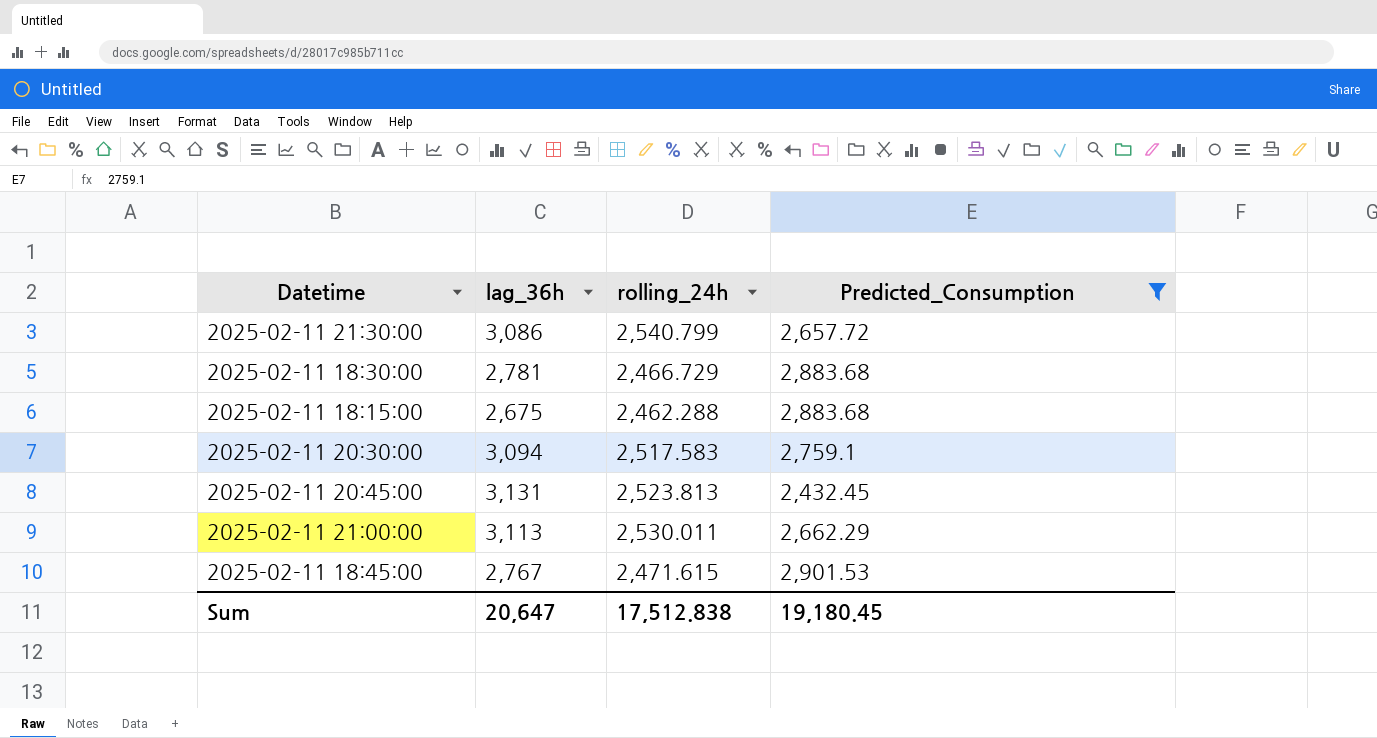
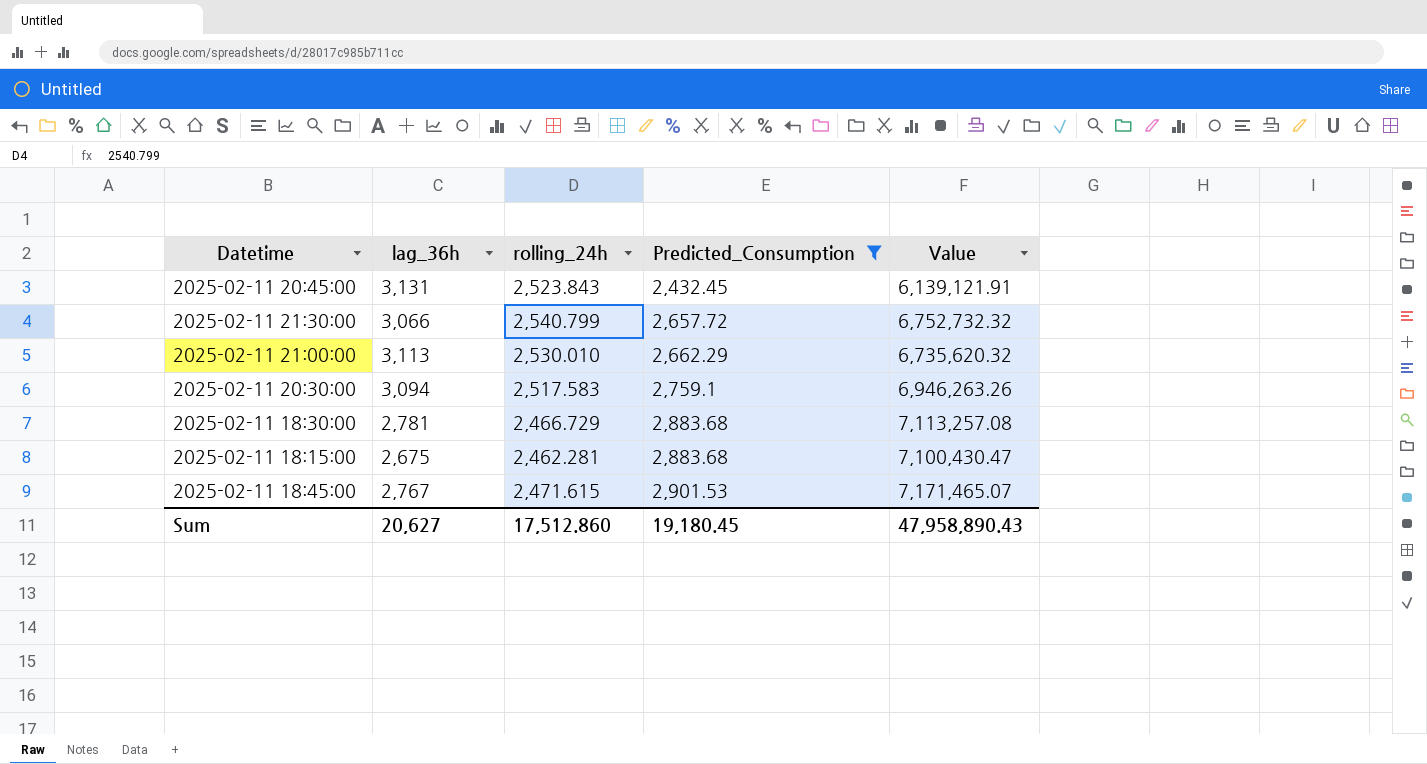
row order: none -> Predicted_Consumption ascending
column Value | formula: none -> [rolling_24h] * [Predicted_Consumption]
2025-02-11 20:45:00 | rolling_24h: 2,523.813 -> 2,523.843
2025-02-11 21:30:00 | lag_36h: 3,086 -> 3,066
2025-02-11 21:00:00 | rolling_24h: 2,530.011 -> 2,530.010
2025-02-11 18:15:00 | rolling_24h: 2,462.288 -> 2,462.281
Sum | lag_36h: 20,647 -> 20,627
Sum | rolling_24h: 17,512.838 -> 17,512.860

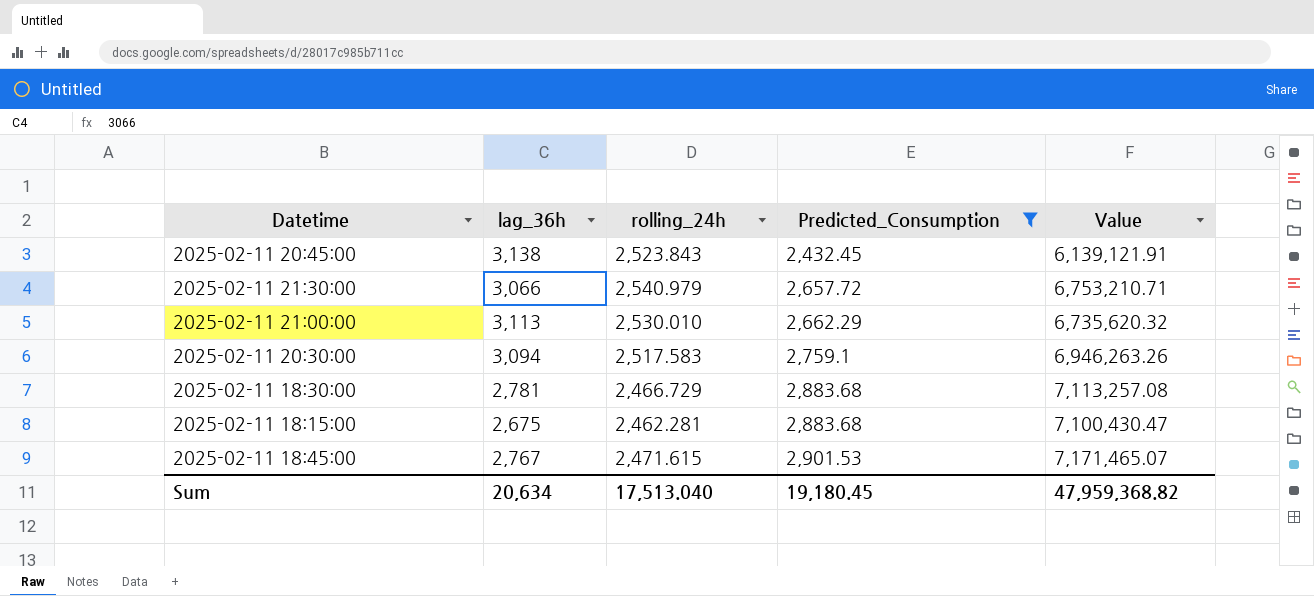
2025-02-11 20:45:00 | lag_36h: 3,131 -> 3,138
2025-02-11 21:30:00 | rolling_24h: 2,540.799 -> 2,540.979
2025-02-11 21:30:00 | Value: 6,752,732.32 -> 6,753,210.71
Sum | lag_36h: 20,627 -> 20,634
Sum | rolling_24h: 17,512.860 -> 17,513.040
Sum | Value: 47,958,890.43 -> 47,959,368.82

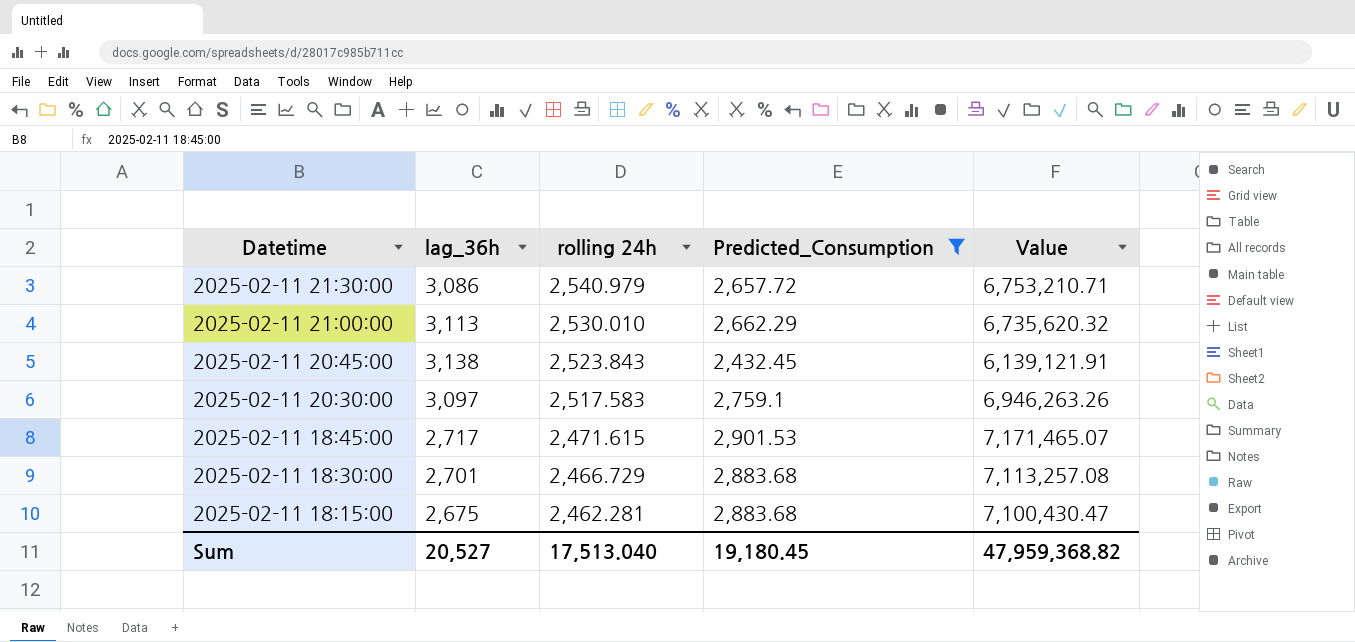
row order: Predicted_Consumption ascending -> Datetime descending
column name: rolling_24h -> rolling 24h
2025-02-11 21:30:00 | lag_36h: 3,066 -> 3,086
2025-02-11 20:30:00 | lag_36h: 3,094 -> 3,097
2025-02-11 18:45:00 | lag_36h: 2,767 -> 2,717
2025-02-11 18:30:00 | lag_36h: 2,781 -> 2,701
Sum | lag_36h: 20,634 -> 20,527

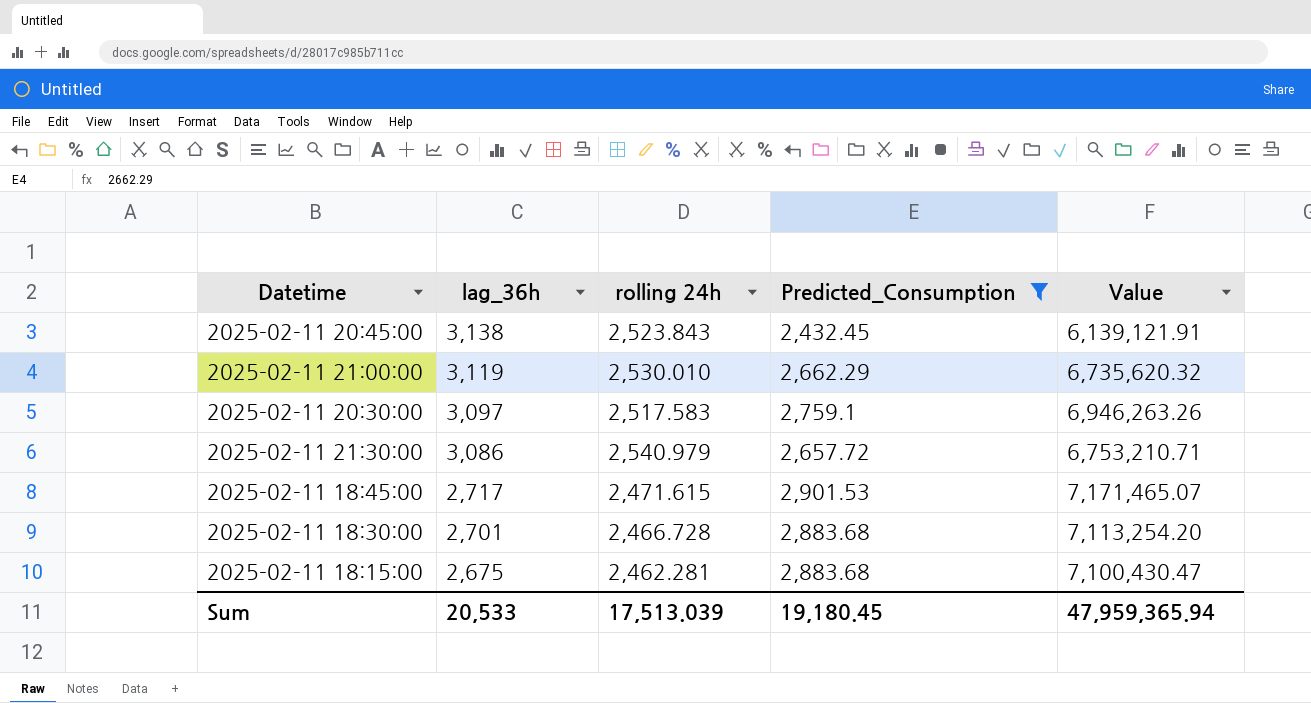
row order: Datetime descending -> lag_36h descending
2025-02-11 21:00:00 | lag_36h: 3,113 -> 3,119
2025-02-11 18:30:00 | rolling 24h: 2,466.729 -> 2,466.728
2025-02-11 18:30:00 | Value: 7,113,257.08 -> 7,113,254.20
Sum | lag_36h: 20,527 -> 20,533
Sum | rolling 24h: 17,513.040 -> 17,513.039
Sum | Value: 47,959,368.82 -> 47,959,365.94

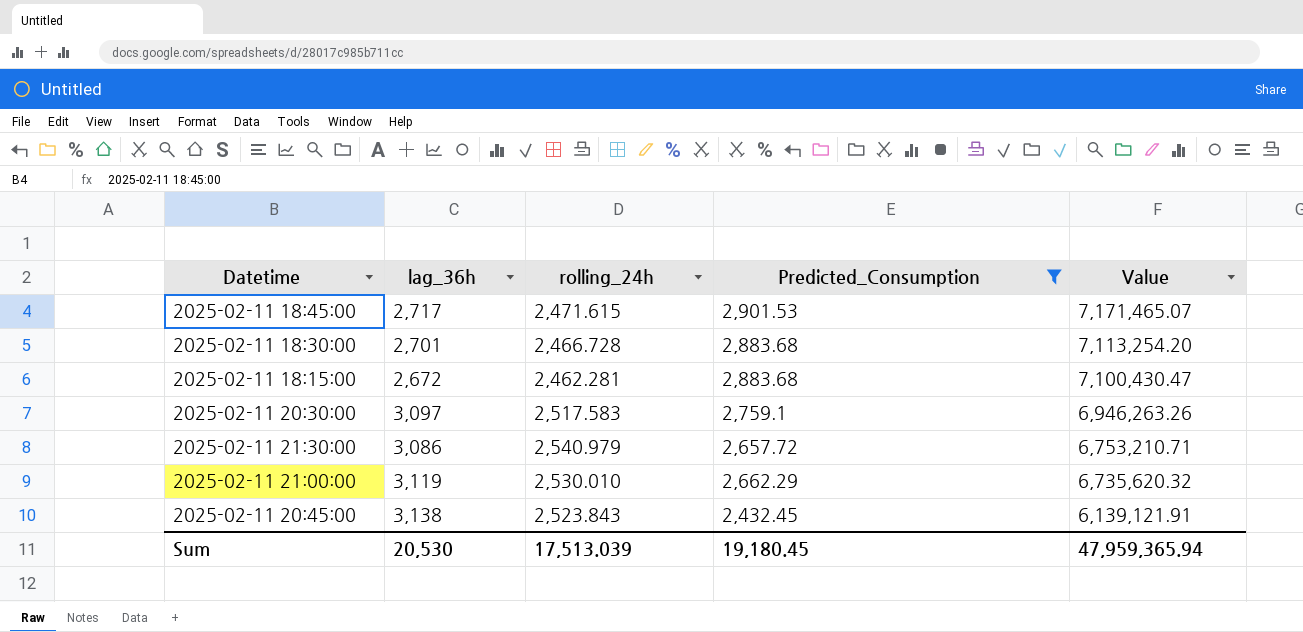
row order: lag_36h descending -> Value descending
column name: rolling 24h -> rolling_24h
2025-02-11 18:15:00 | lag_36h: 2,675 -> 2,672
Sum | lag_36h: 20,533 -> 20,530

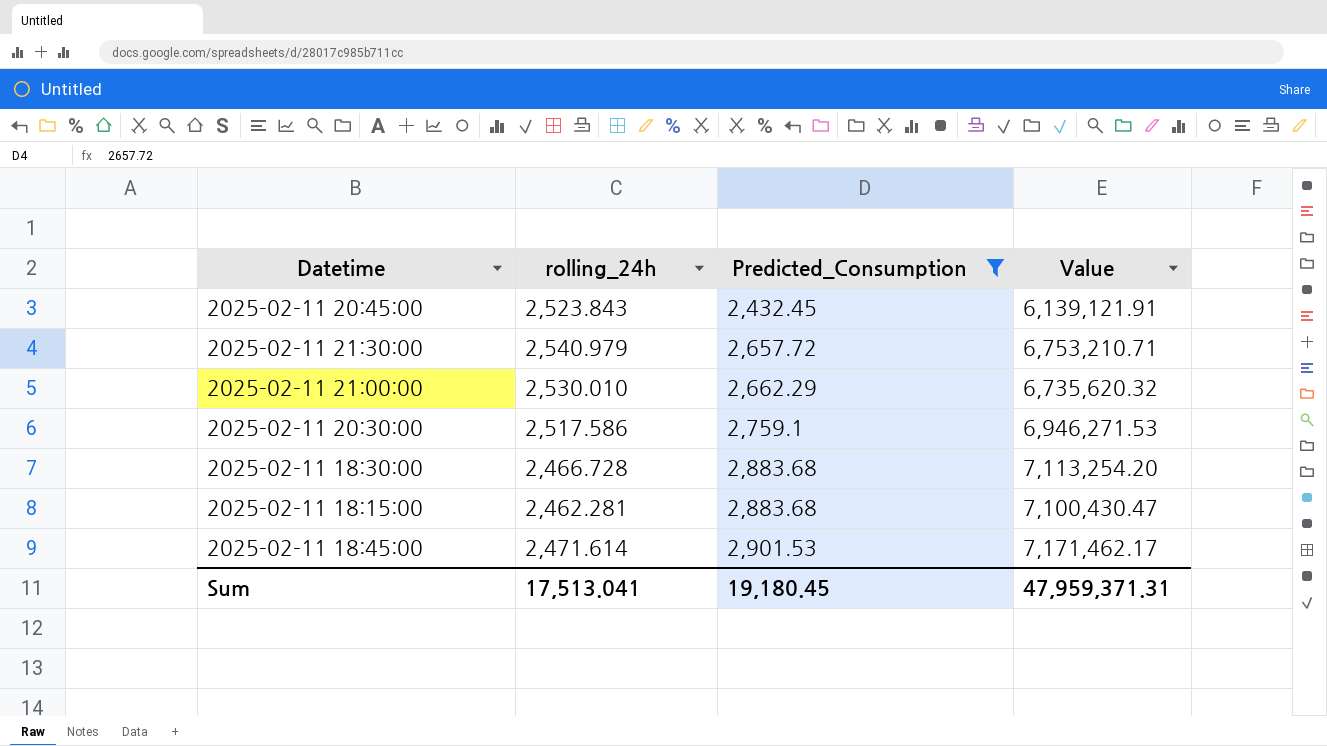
row order: Value descending -> Predicted_Consumption ascending
column lag_36h | position: 2 -> none
2025-02-11 20:30:00 | rolling_24h: 2,517.583 -> 2,517.586
2025-02-11 20:30:00 | Value: 6,946,263.26 -> 6,946,271.53
2025-02-11 18:45:00 | rolling_24h: 2,471.615 -> 2,471.614
2025-02-11 18:45:00 | Value: 7,171,465.07 -> 7,171,462.17
Sum | rolling_24h: 17,513.039 -> 17,513.041
Sum | Value: 47,959,365.94 -> 47,959,371.31

